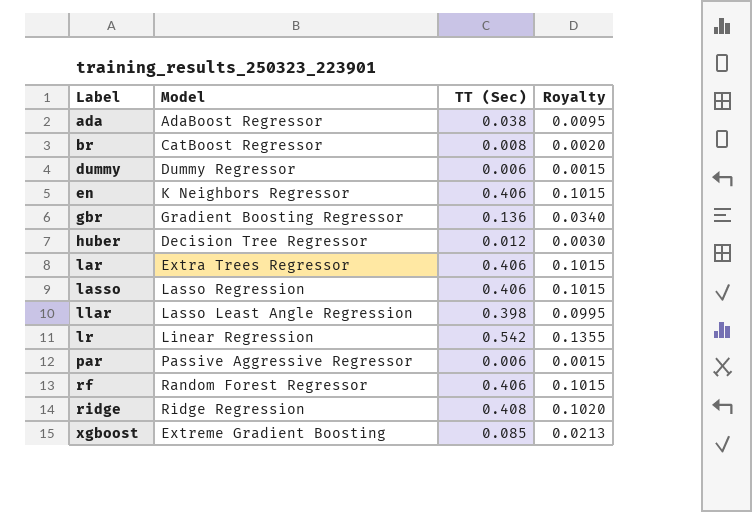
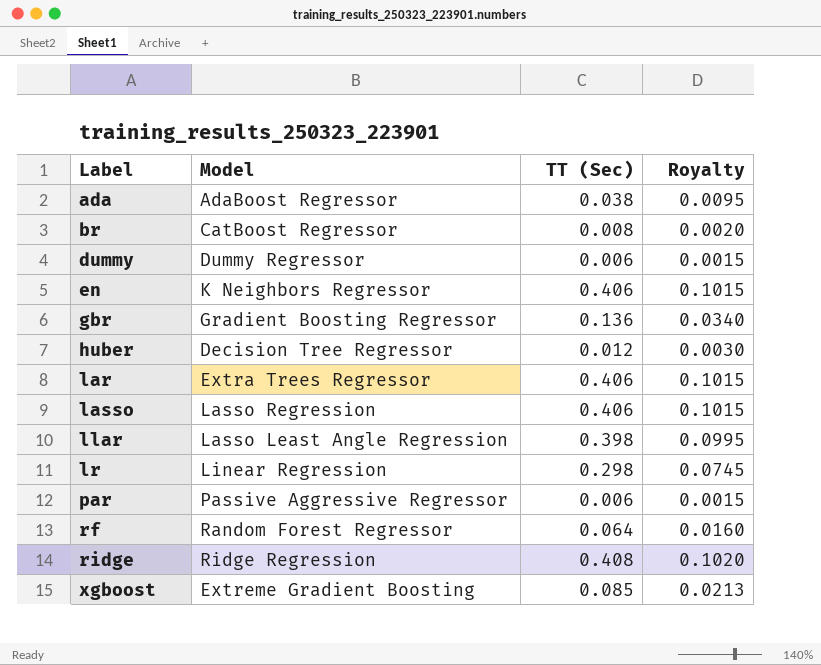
lr | TT (Sec): 0.542 -> 0.298
lr | Royalty: 0.1355 -> 0.0745
rf | TT (Sec): 0.406 -> 0.064
rf | Royalty: 0.1015 -> 0.0160

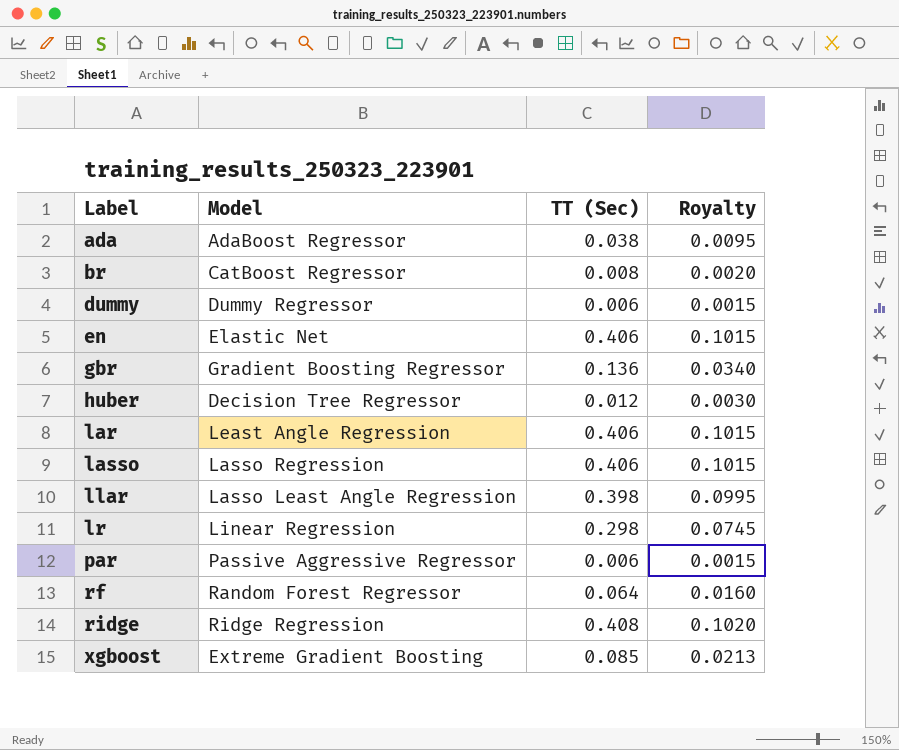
en | Model: K Neighbors Regressor -> Elastic Net
lar | Model: Extra Trees Regressor -> Least Angle Regression

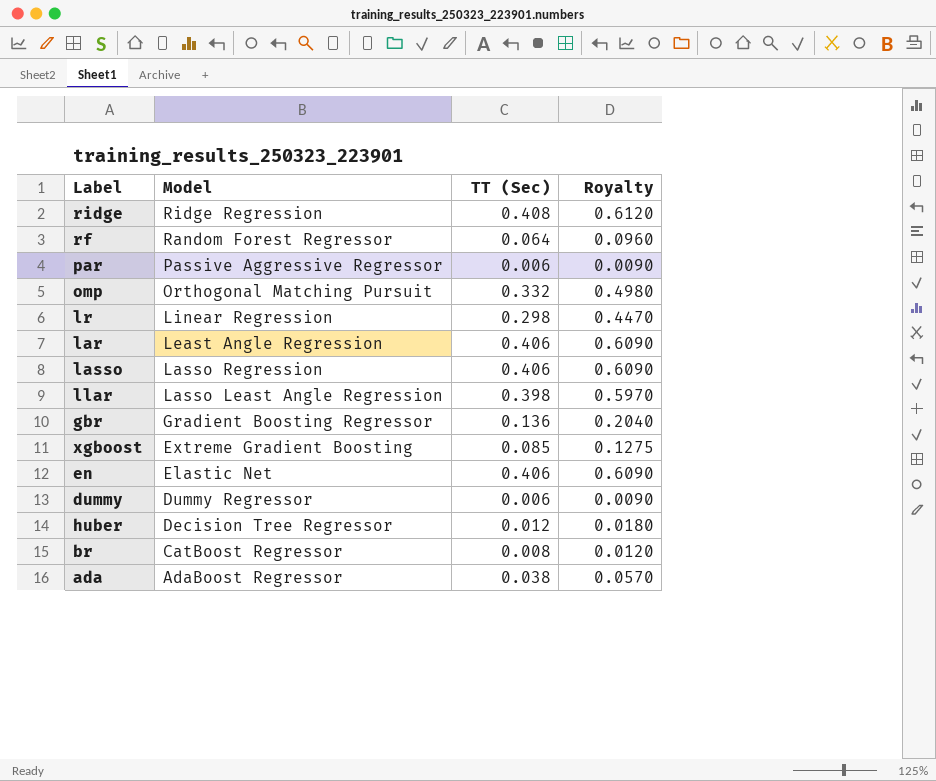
row order: Label ascending -> Model descending
column Royalty | formula: [TT (Sec)] * 0.25 -> [TT (Sec)] * 1.5
row omp: none -> Orthogonal Matching Pursuit | 0.332 | 0.4980

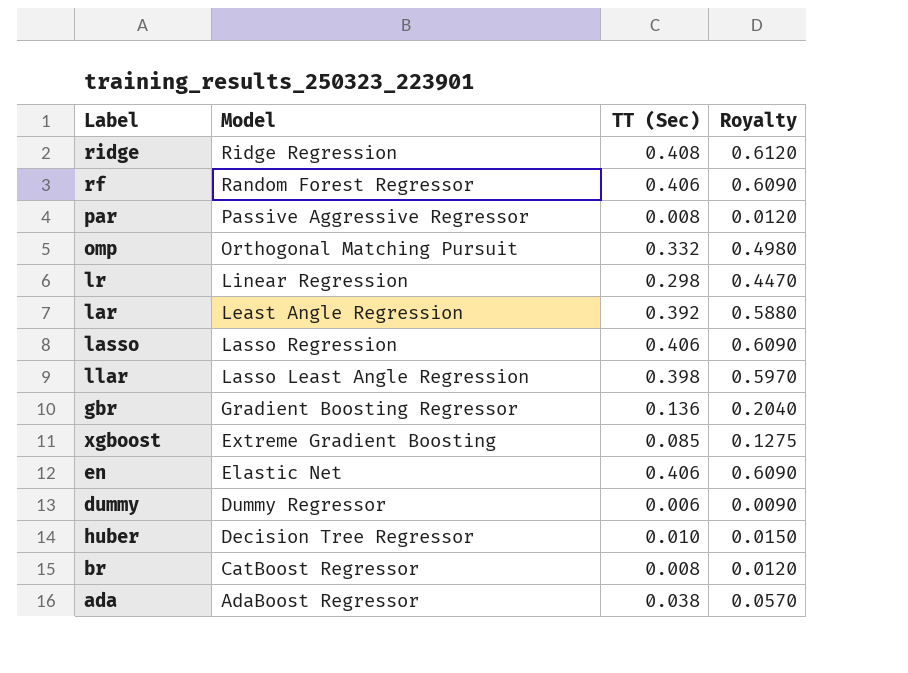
rf | TT (Sec): 0.064 -> 0.406
rf | Royalty: 0.0960 -> 0.6090
par | TT (Sec): 0.006 -> 0.008
par | Royalty: 0.0090 -> 0.0120
lar | TT (Sec): 0.406 -> 0.392
lar | Royalty: 0.6090 -> 0.5880
huber | TT (Sec): 0.012 -> 0.010
huber | Royalty: 0.0180 -> 0.0150

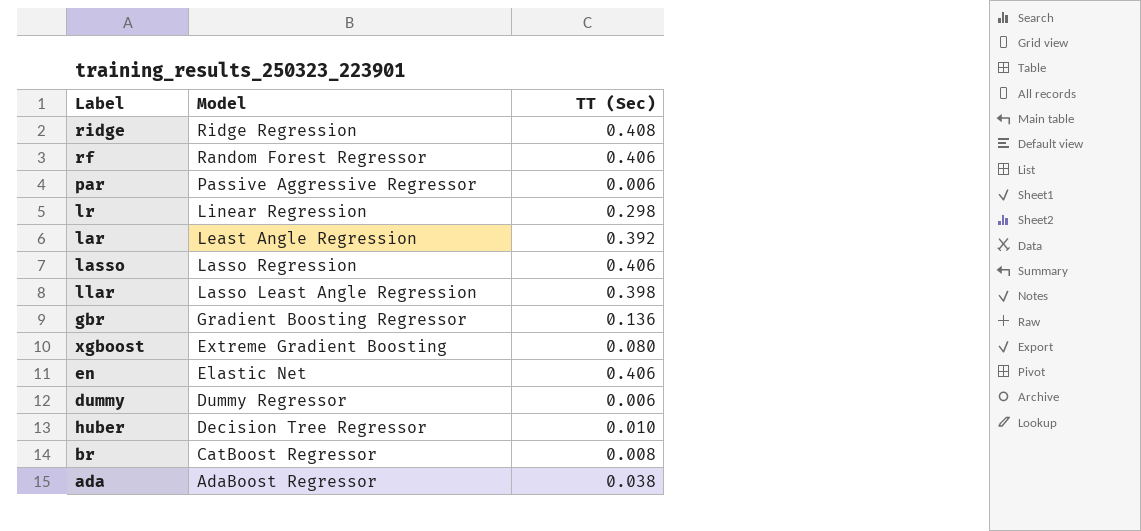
column Royalty | formula: [TT (Sec)] * 1.5 -> none
row omp: Orthogonal Matching Pursuit | 0.332 | 0.4980 -> none
par | TT (Sec): 0.008 -> 0.006
xgboost | TT (Sec): 0.085 -> 0.080

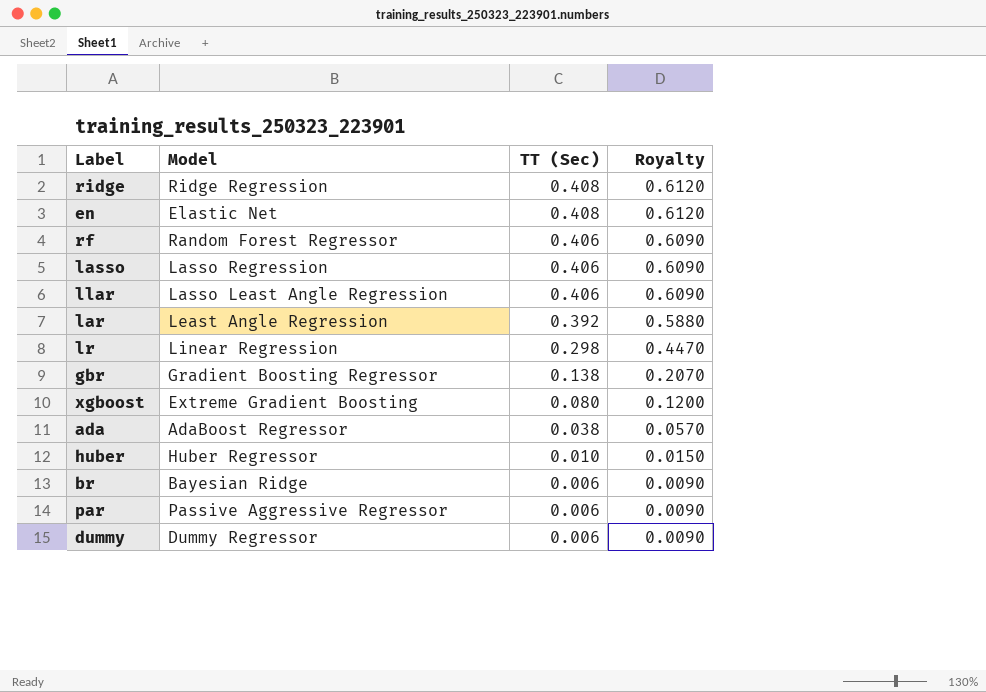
row order: Model descending -> TT (Sec) descending
column Royalty | formula: none -> [TT (Sec)] * 1.5
en | TT (Sec): 0.406 -> 0.408
llar | TT (Sec): 0.398 -> 0.406
gbr | TT (Sec): 0.136 -> 0.138
huber | Model: Decision Tree Regressor -> Huber Regressor
br | Model: CatBoost Regressor -> Bayesian Ridge
br | TT (Sec): 0.008 -> 0.006

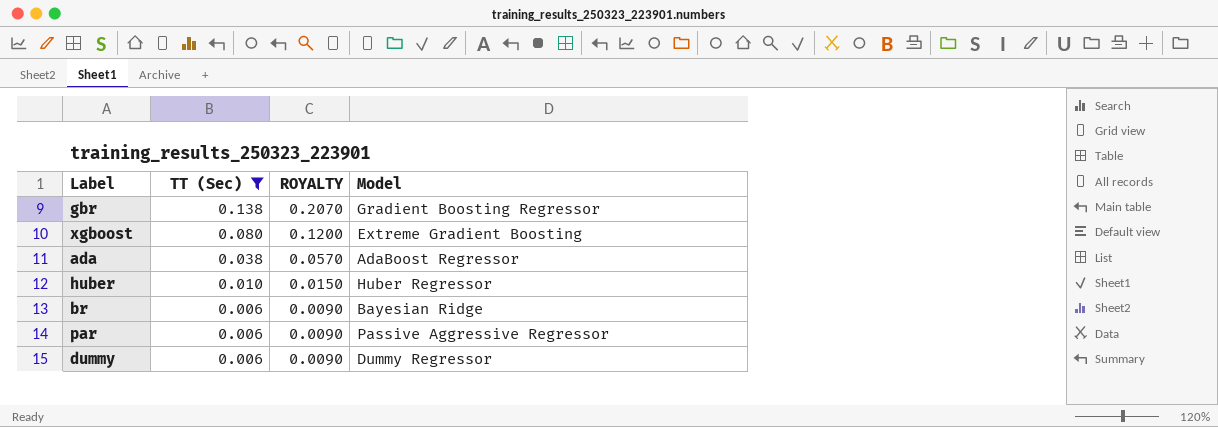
filter: none -> TT (Sec) <= 0.138
column name: Royalty -> ROYALTY
column Model | position: 2 -> 4

